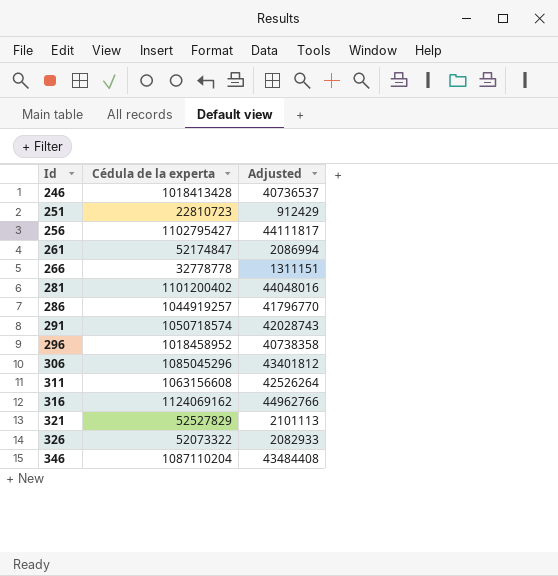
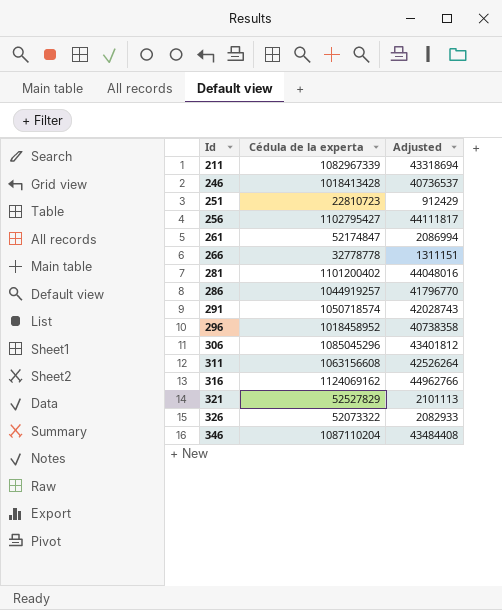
row 211: none -> 1082967339 | 43318694

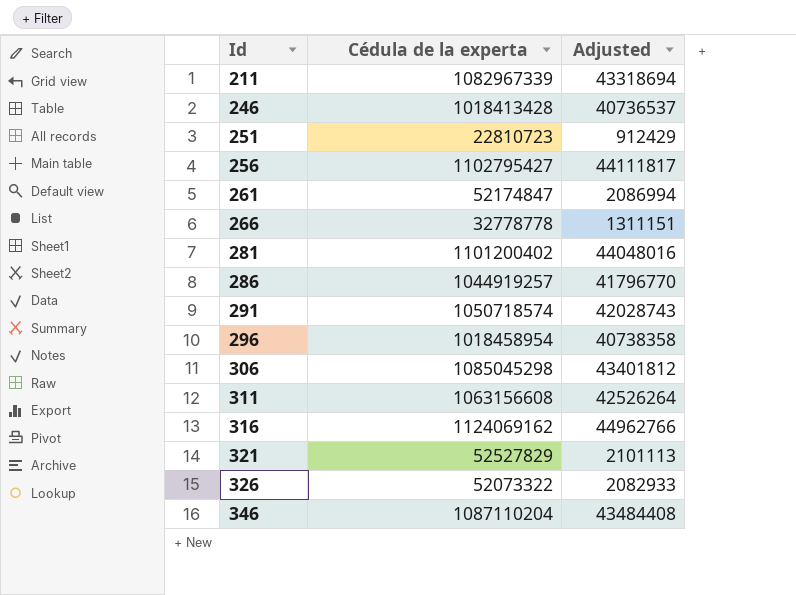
296 | Cédula de la experta: 1018458952 -> 1018458954
306 | Cédula de la experta: 1085045296 -> 1085045298

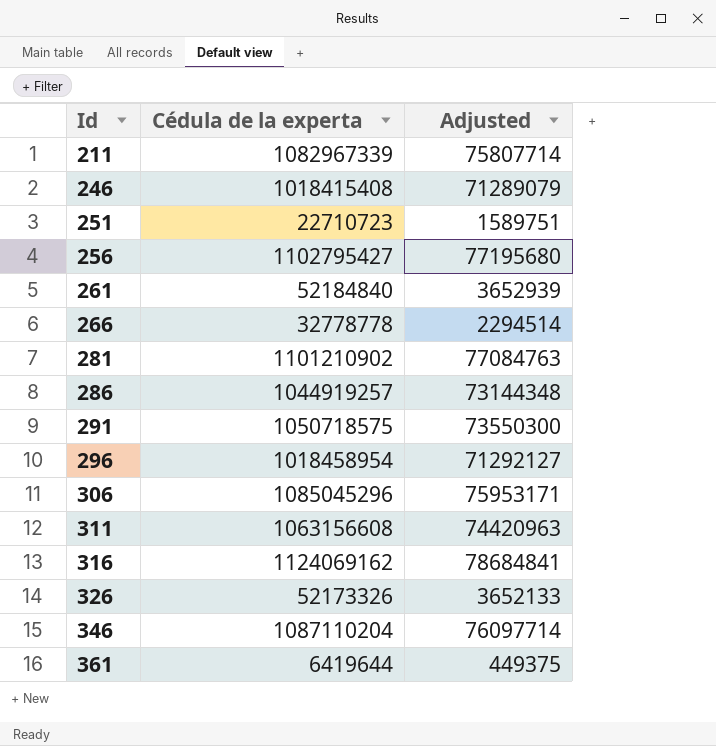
column Adjusted | formula: [Cédula de la experta] * 0.04 -> [Cédula de la experta] * 0.07
row 321: 52527829 | 2101113 -> none
246 | Cédula de la experta: 1018413428 -> 1018415408
251 | Cédula de la experta: 22810723 -> 22710723
261 | Cédula de la experta: 52174847 -> 52184840
281 | Cédula de la experta: 1101200402 -> 1101210902
291 | Cédula de la experta: 1050718574 -> 1050718575
306 | Cédula de la experta: 1085045298 -> 1085045296
326 | Cédula de la experta: 52073322 -> 52173326
row 361: none -> 6419644 | 449375

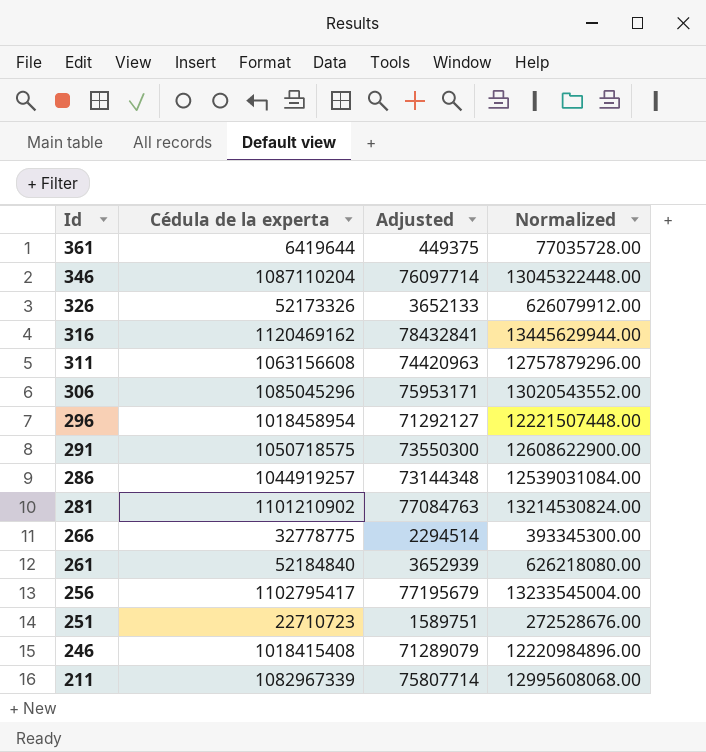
row order: Id ascending -> Id descending
column Normalized | formula: none -> [Cédula de la experta] * 12
316 | Cédula de la experta: 1124069162 -> 1120469162
316 | Adjusted: 78684841 -> 78432841
266 | Cédula de la experta: 32778778 -> 32778775
256 | Cédula de la experta: 1102795427 -> 1102795417
256 | Adjusted: 77195680 -> 77195679

